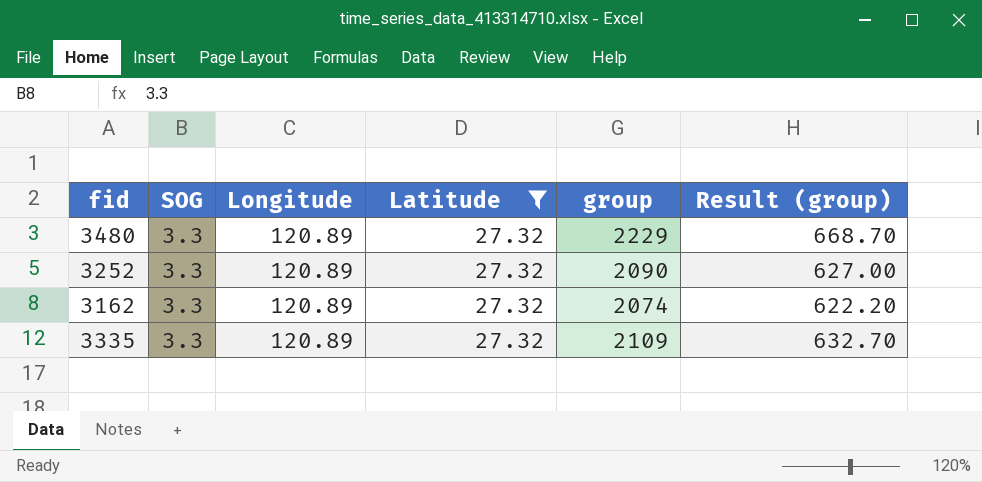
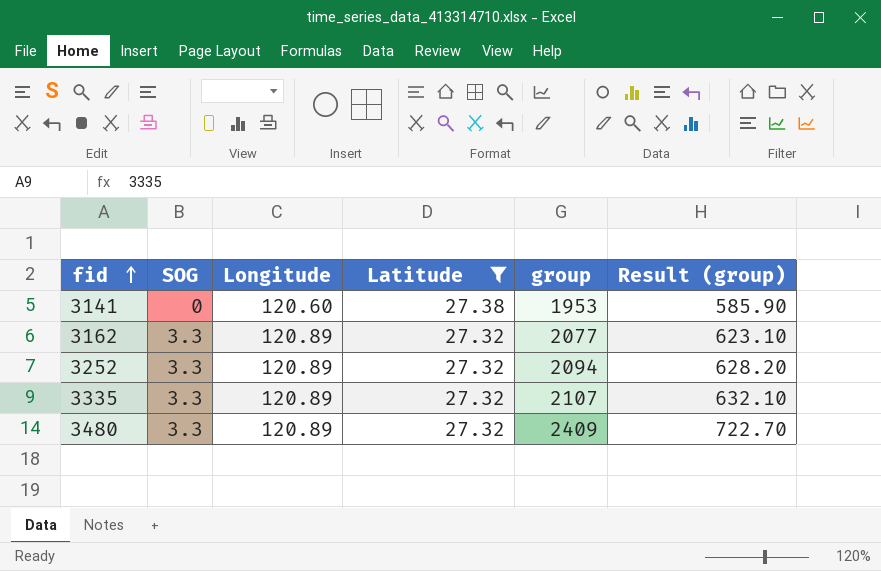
row order: none -> fid ascending
row 3141: none -> 0 | 120.60 | 27.38 | 1953 | 585.90
3162 | group: 2074 -> 2077
3162 | Result (group): 622.20 -> 623.10
3252 | group: 2090 -> 2094
3252 | Result (group): 627.00 -> 628.20
3335 | group: 2109 -> 2107
3335 | Result (group): 632.70 -> 632.10
3480 | group: 2229 -> 2409
3480 | Result (group): 668.70 -> 722.70

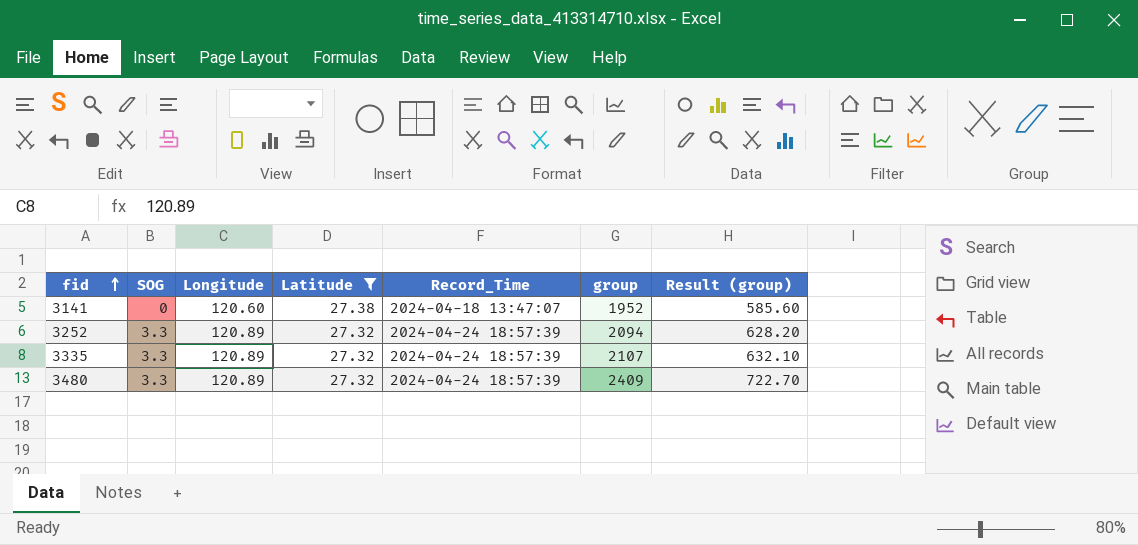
column Record_Time | position: none -> 5
row 3162: 3.3 | 120.89 | 27.32 | 2077 | 623.10 -> none
3141 | group: 1953 -> 1952
3141 | Result (group): 585.90 -> 585.60

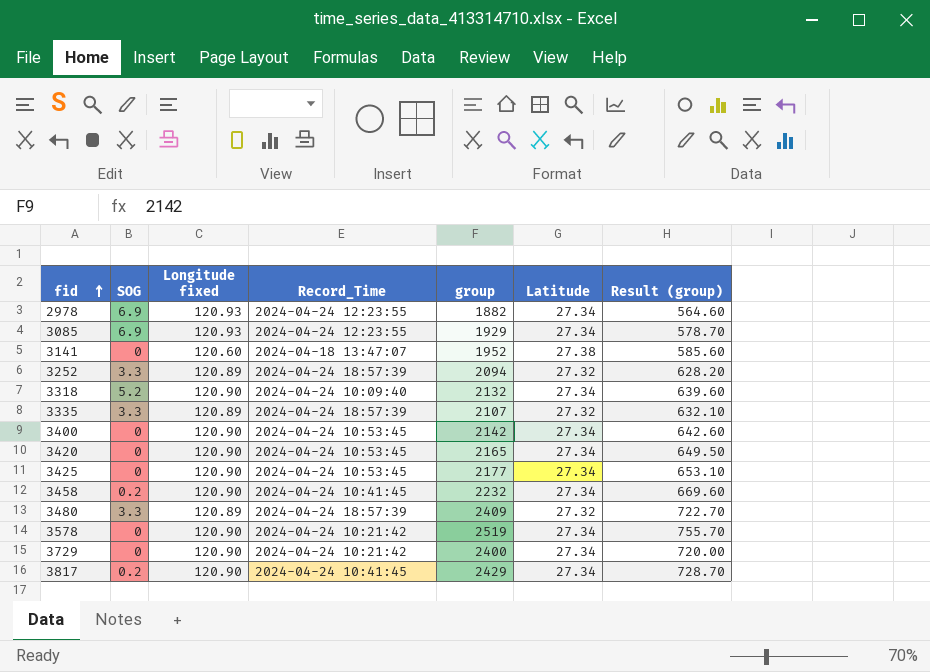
filter: Latitude != 27.34 -> none
column name: Longitude -> Longitude fixed
column Latitude | position: 4 -> 6

